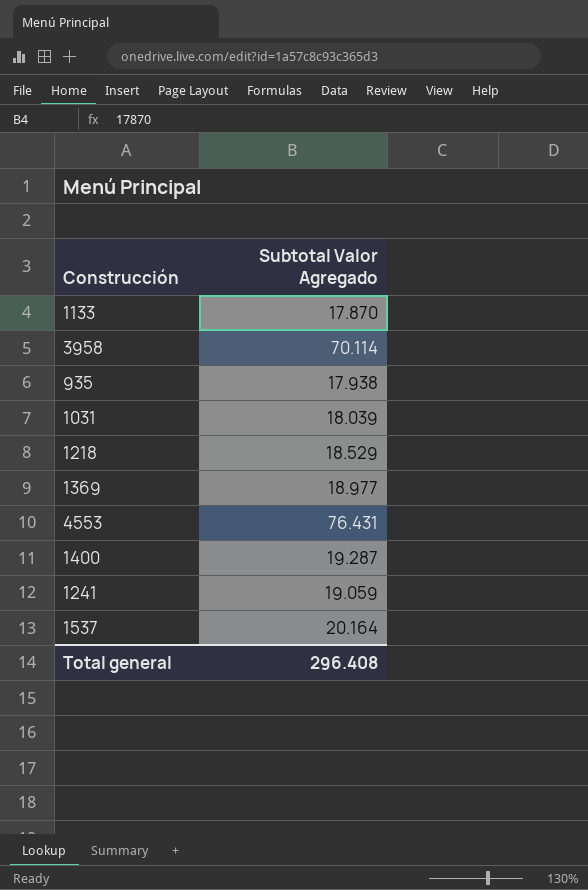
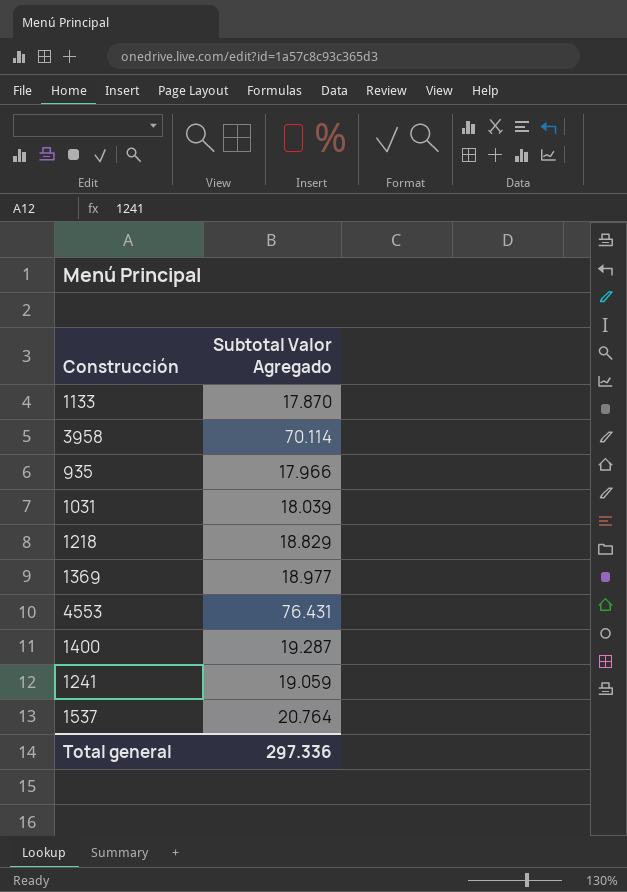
935 | Subtotal Valor Agregado: 17.938 -> 17.966
1218 | Subtotal Valor Agregado: 18.529 -> 18.829
1537 | Subtotal Valor Agregado: 20.164 -> 20.764
Total general | Subtotal Valor Agregado: 296.408 -> 297.336

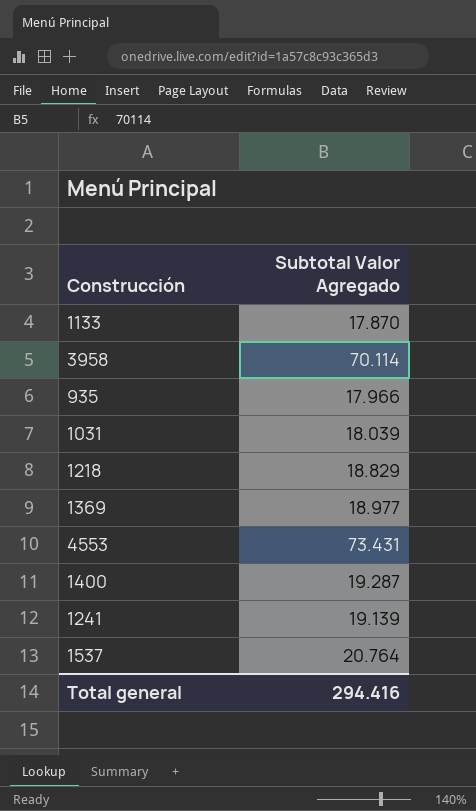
4553 | Subtotal Valor Agregado: 76.431 -> 73.431
1241 | Subtotal Valor Agregado: 19.059 -> 19.139
Total general | Subtotal Valor Agregado: 297.336 -> 294.416

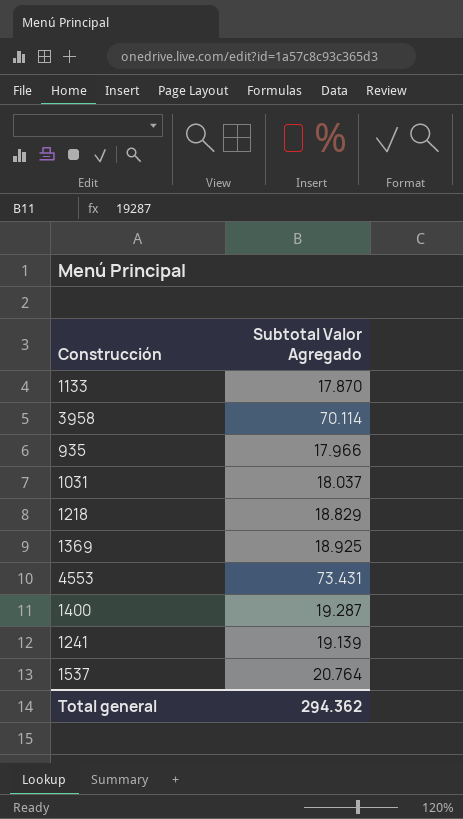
1031 | Subtotal Valor Agregado: 18.039 -> 18.037
1369 | Subtotal Valor Agregado: 18.977 -> 18.925
Total general | Subtotal Valor Agregado: 294.416 -> 294.362

